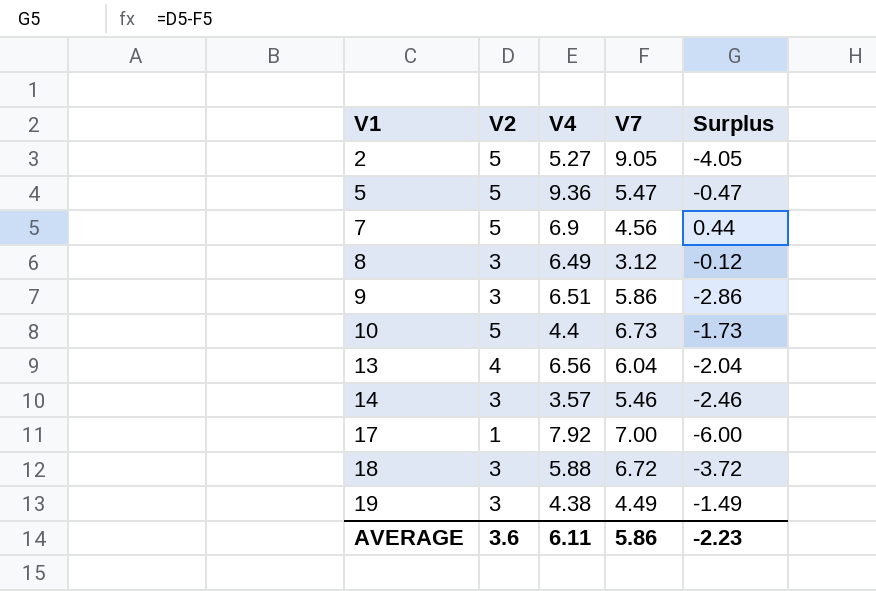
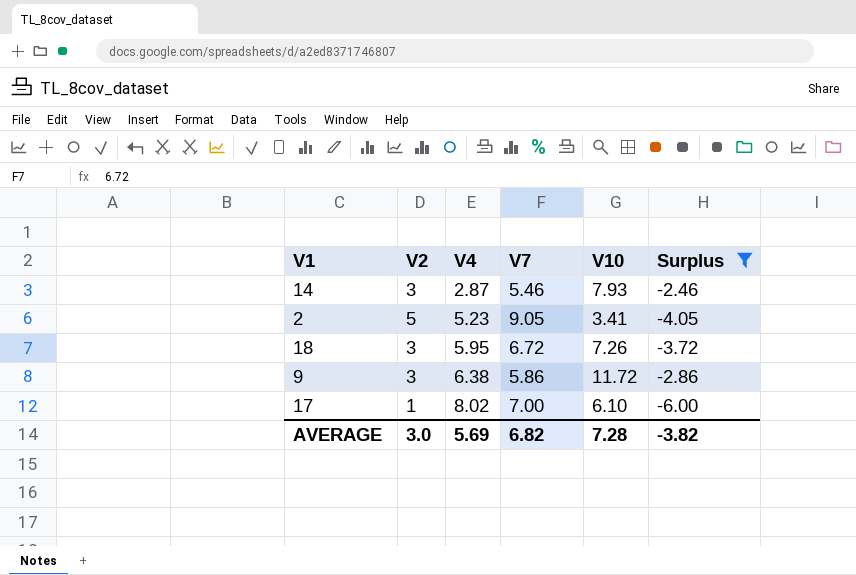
filter: none -> Surplus <= -2.46
row order: V1 ascending -> V4 ascending
column V10 | position: none -> 5
14 | V4: 3.57 -> 2.87
2 | V4: 5.27 -> 5.23
18 | V4: 5.88 -> 5.95
9 | V4: 6.51 -> 6.38
17 | V4: 7.92 -> 8.02
AVERAGE | V2: 3.6 -> 3.0
AVERAGE | V4: 6.11 -> 5.69
AVERAGE | V7: 5.86 -> 6.82
AVERAGE | Surplus: -2.23 -> -3.82

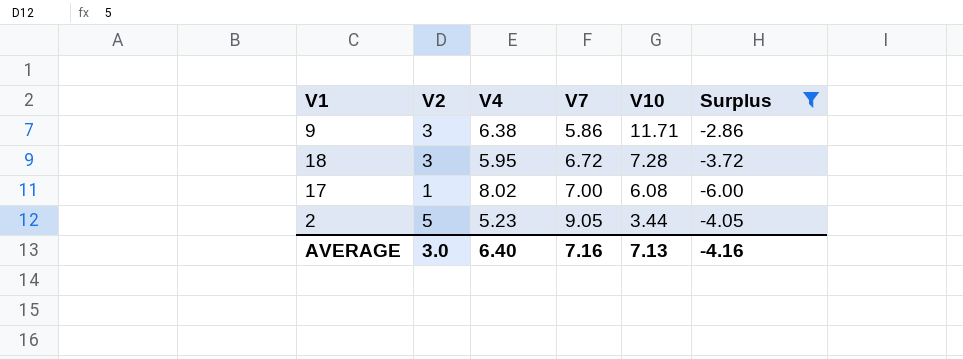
row order: V4 ascending -> V7 ascending
row 14: 3 | 2.87 | 5.46 | 7.93 | -2.46 -> none
9 | V10: 11.72 -> 11.71
18 | V10: 7.26 -> 7.28
17 | V10: 6.10 -> 6.08
2 | V10: 3.41 -> 3.44
AVERAGE | V4: 5.69 -> 6.40
AVERAGE | V7: 6.82 -> 7.16
AVERAGE | V10: 7.28 -> 7.13
AVERAGE | Surplus: -3.82 -> -4.16

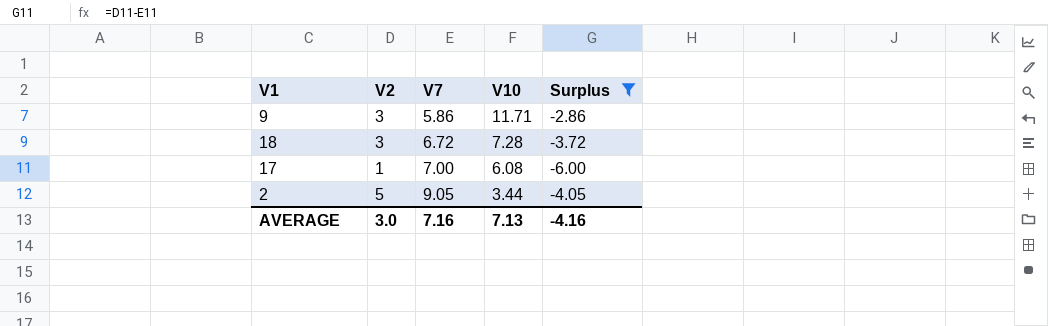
column V4 | position: 3 -> none

